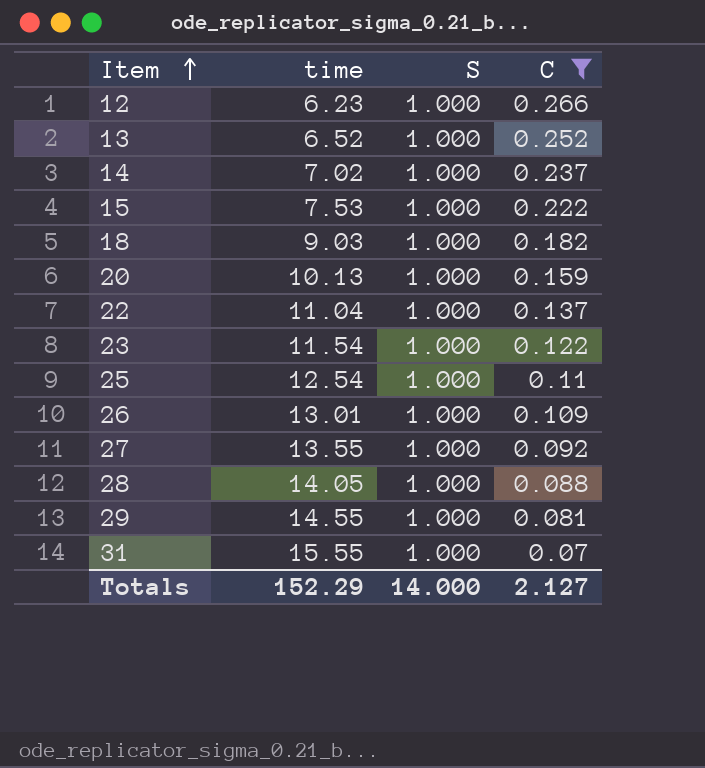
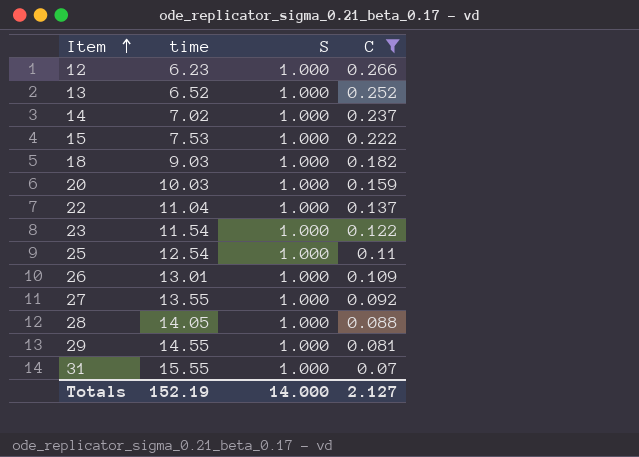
20 | time: 10.13 -> 10.03
Totals | time: 152.29 -> 152.19

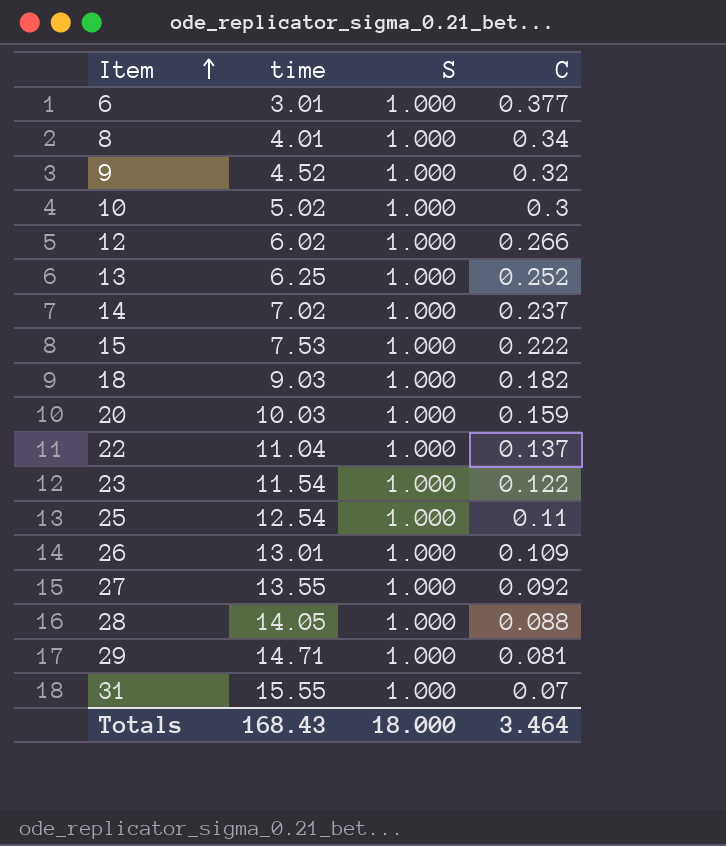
filter: C <= 0.266 -> none
12 | time: 6.23 -> 6.02
13 | time: 6.52 -> 6.25
29 | time: 14.55 -> 14.71
Totals | time: 152.19 -> 168.43
Totals | S: 14.000 -> 18.000
Totals | C: 2.127 -> 3.464

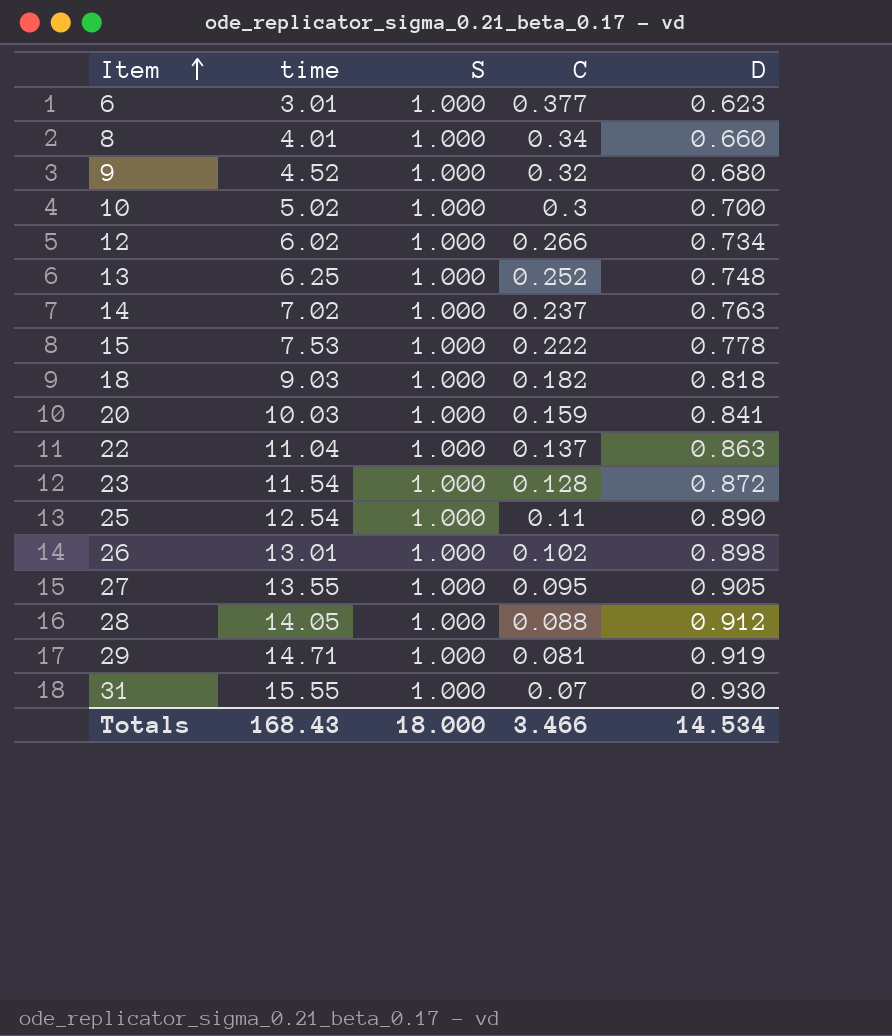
column D | formula: none -> [S] - [C]
23 | C: 0.122 -> 0.128
26 | C: 0.109 -> 0.102
27 | C: 0.092 -> 0.095
Totals | C: 3.464 -> 3.466

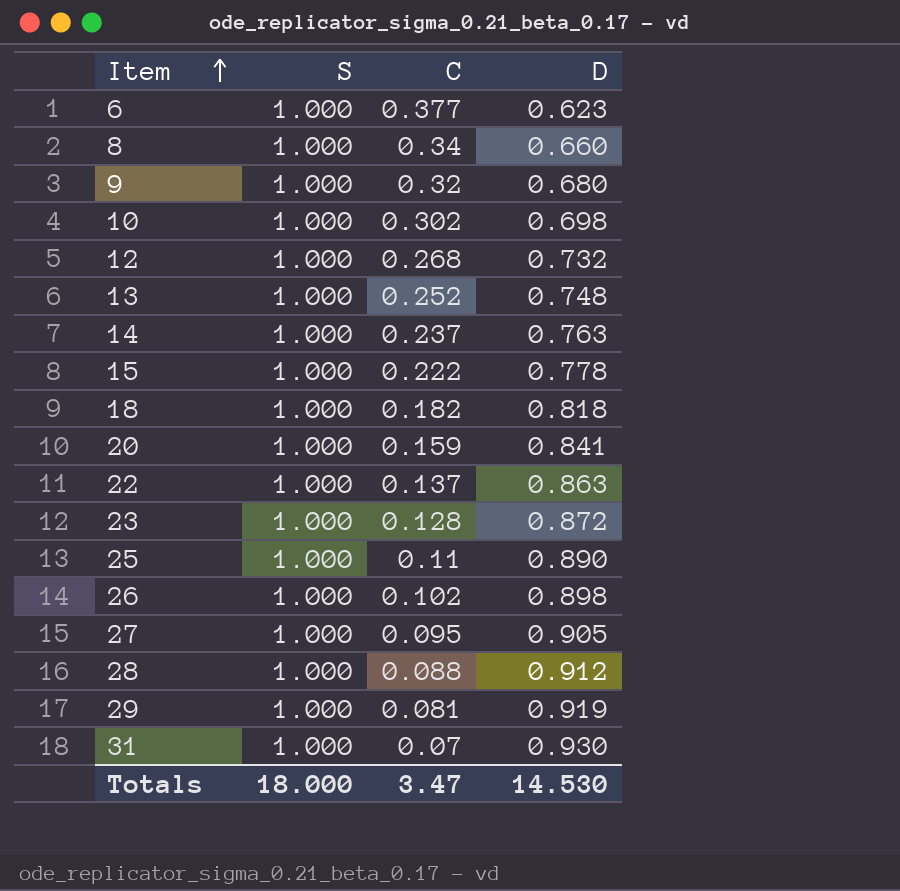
column time | position: 2 -> none
10 | C: 0.3 -> 0.302
10 | D: 0.700 -> 0.698
12 | C: 0.266 -> 0.268
12 | D: 0.734 -> 0.732
Totals | C: 3.466 -> 3.47
Totals | D: 14.534 -> 14.530

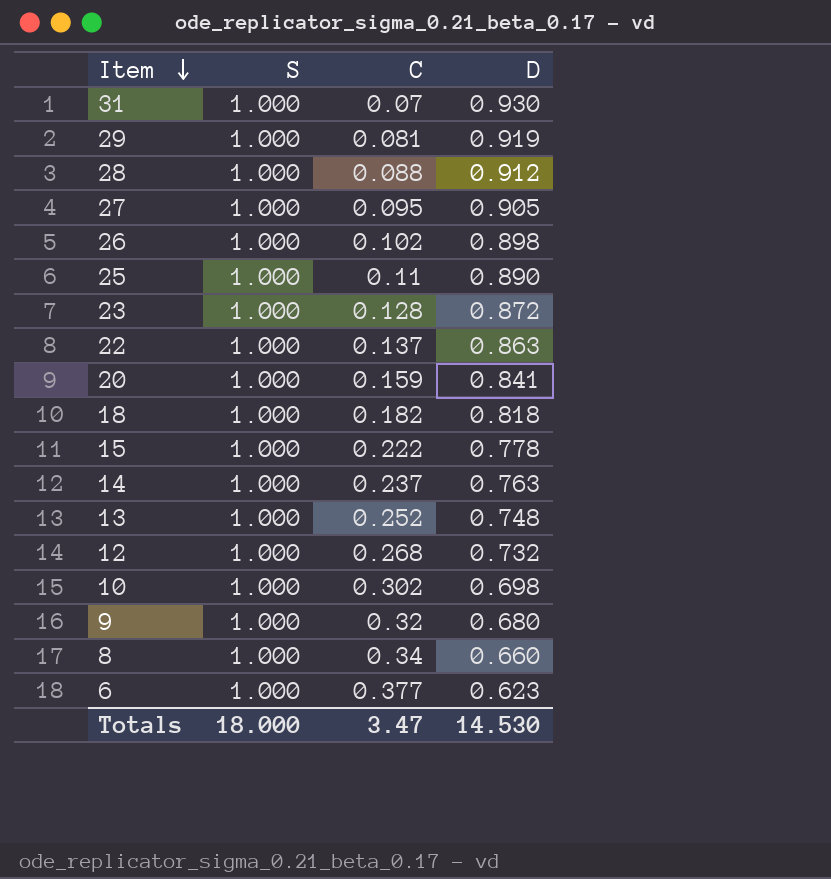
row order: Item ascending -> Item descending

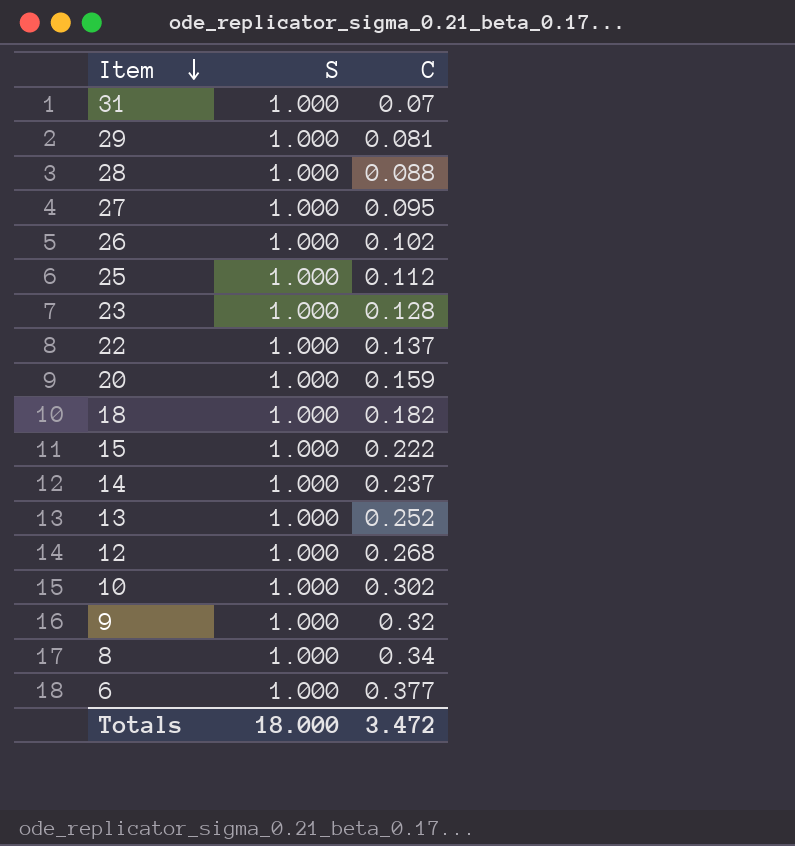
column D | formula: [S] - [C] -> none
25 | C: 0.11 -> 0.112
Totals | C: 3.47 -> 3.472

